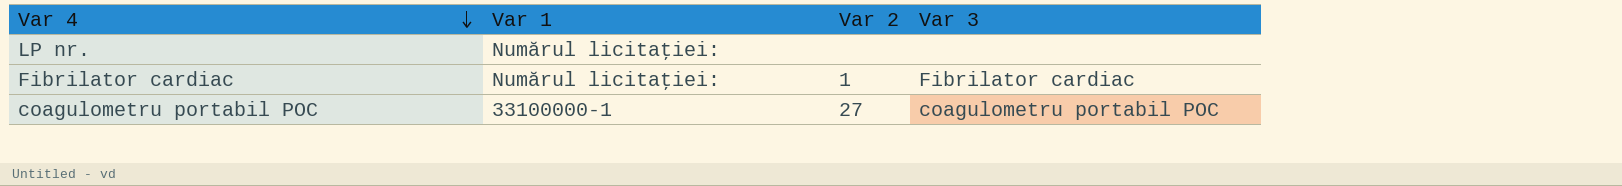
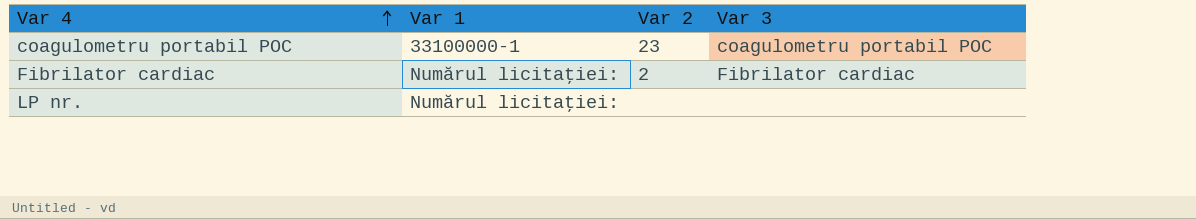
row order: Var 4 descending -> Var 4 ascending
coagulometru portabil POC | Var 2: 27 -> 23
Fibrilator cardiac | Var 2: 1 -> 2

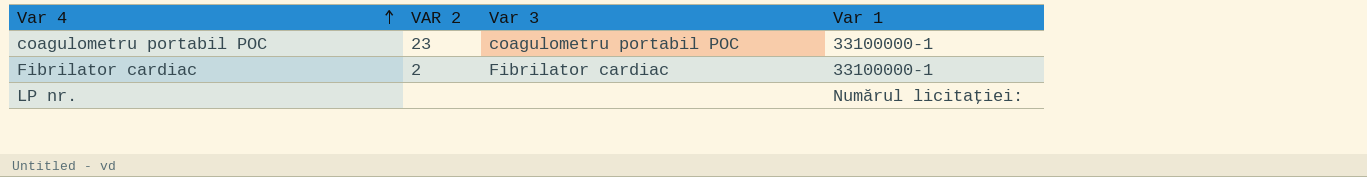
column name: Var 2 -> VAR 2
column Var 1 | position: 2 -> 4
Fibrilator cardiac | Var 1: Numărul licitaţiei: -> 33100000-1

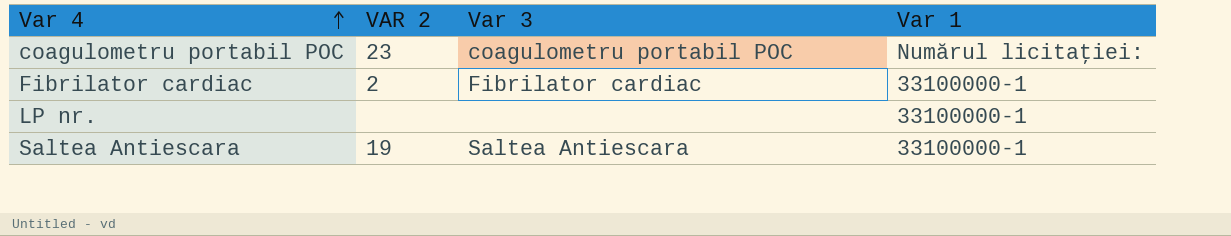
coagulometru portabil POC | Var 1: 33100000-1 -> Numărul licitaţiei:
LP nr. | Var 1: Numărul licitaţiei: -> 33100000-1
row Saltea Antiescara: none -> 19 | Saltea Antiescara | 33100000-1

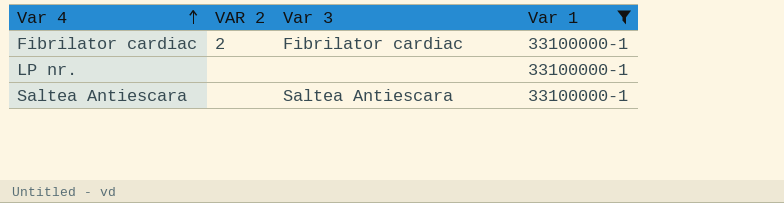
filter: none -> Var 1 = 33100000-1
Saltea Antiescara | VAR 2: 19 -> none

